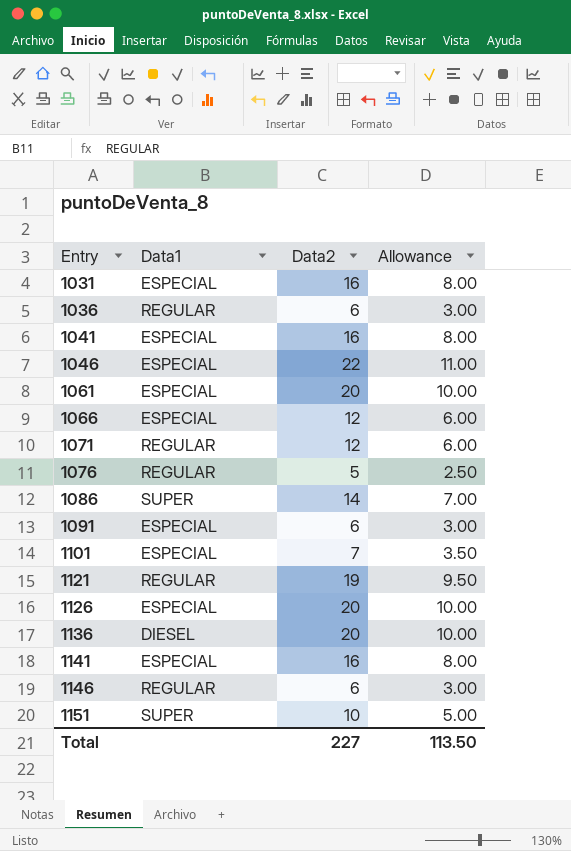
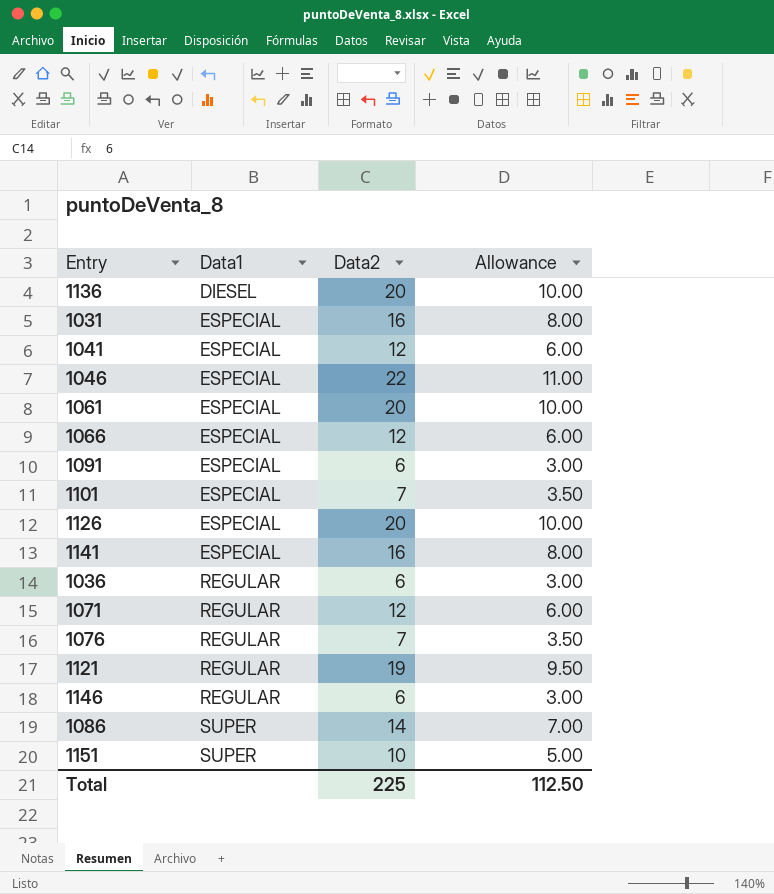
row order: Entry ascending -> Data1 ascending
1041 | Data2: 16 -> 12
1041 | Allowance: 8.00 -> 6.00
1076 | Data2: 5 -> 7
1076 | Allowance: 2.50 -> 3.50
Total | Data2: 227 -> 225
Total | Allowance: 113.50 -> 112.50

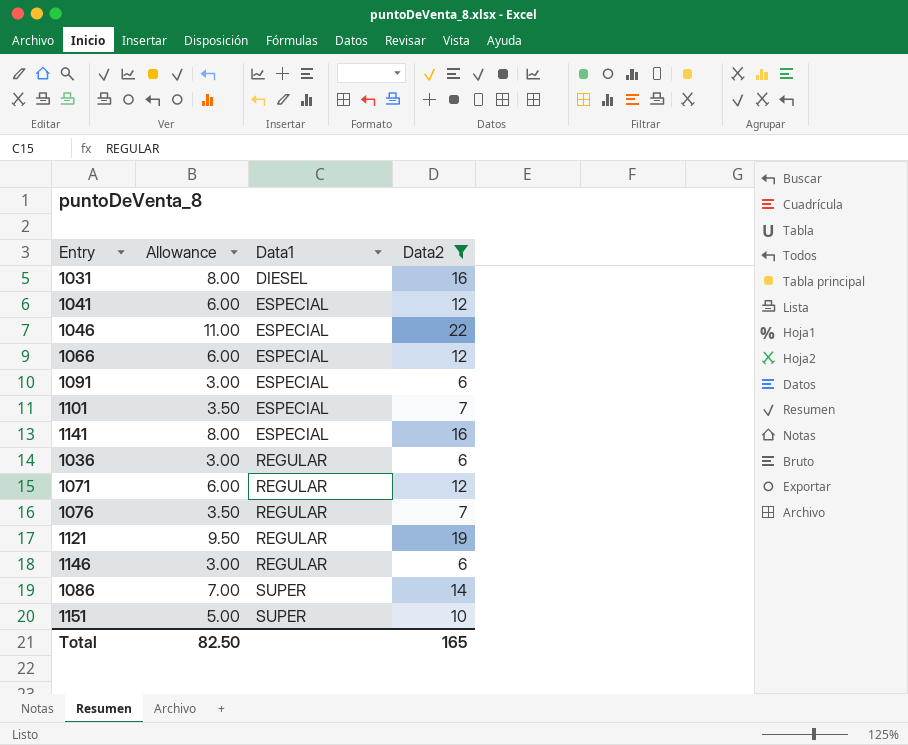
filter: none -> Data2 != 20
column Allowance | position: 4 -> 2
1031 | Data1: ESPECIAL -> DIESEL
Total | Allowance: 112.50 -> 82.50
Total | Data2: 225 -> 165

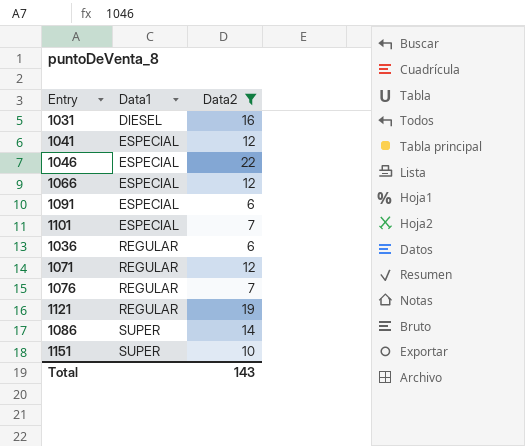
column Allowance | formula: [Data2] * 0.5 -> none
row 1141: 8.00 | ESPECIAL | 16 -> none
row 1146: 3.00 | REGULAR | 6 -> none
Total | Data2: 165 -> 143

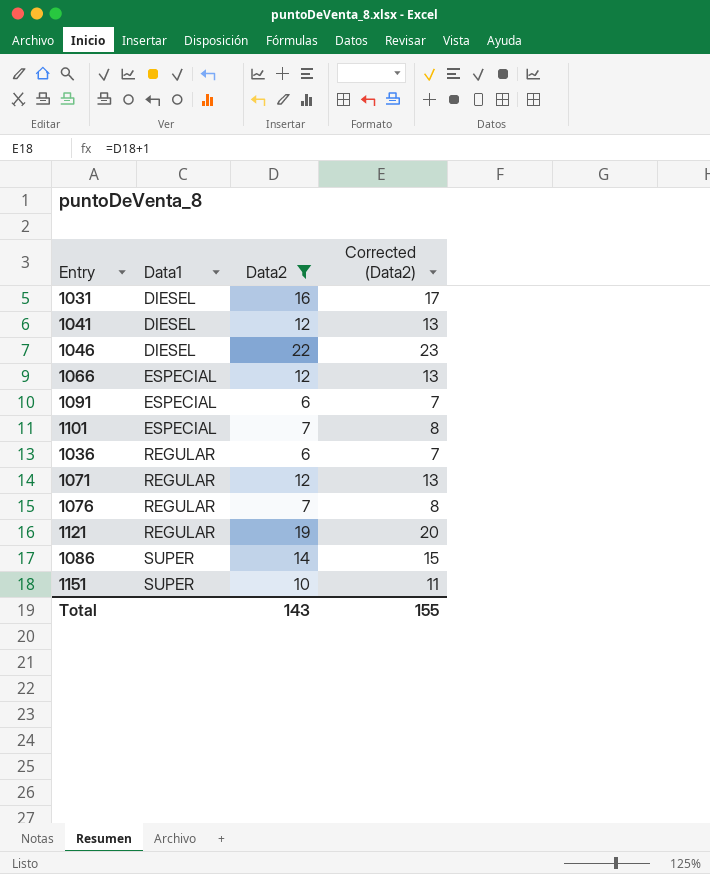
column Corrected (Data2) | formula: none -> [Data2] + 1
1041 | Data1: ESPECIAL -> DIESEL
1046 | Data1: ESPECIAL -> DIESEL

